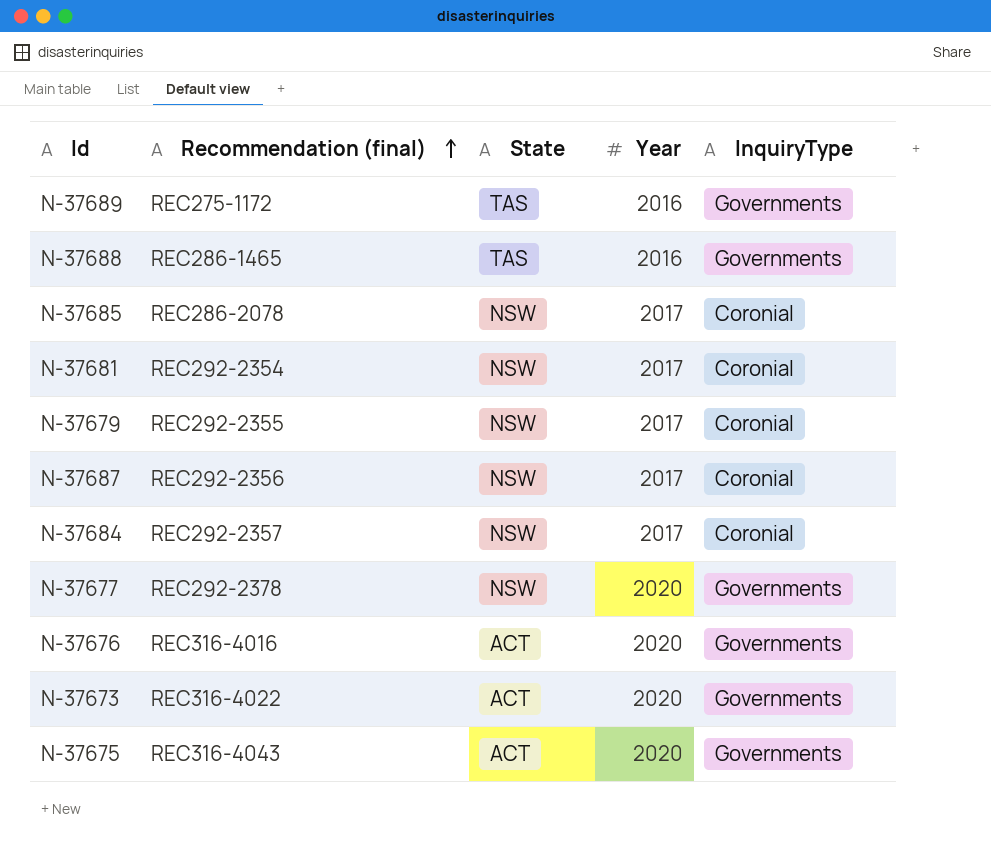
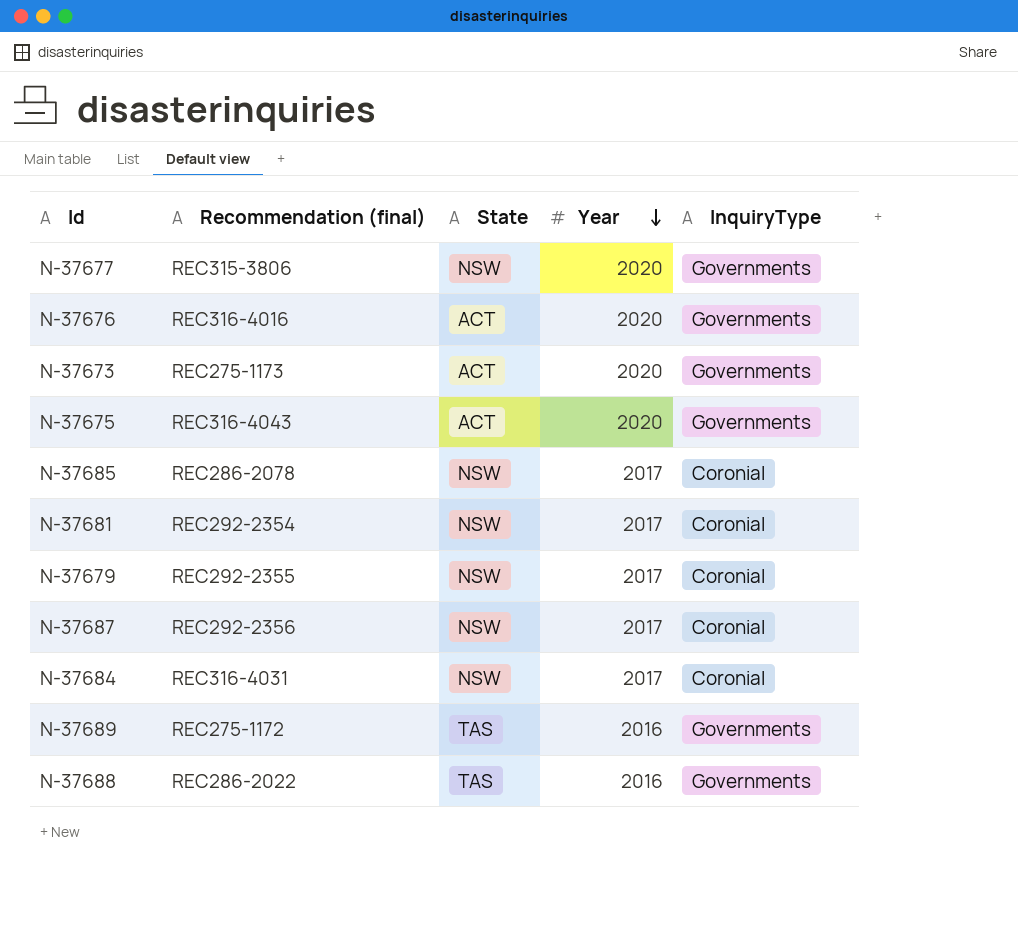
row order: Recommendation (final) ascending -> Year descending
N-37677 | Recommendation (final): REC292-2378 -> REC315-3806
N-37673 | Recommendation (final): REC316-4022 -> REC275-1173
N-37684 | Recommendation (final): REC292-2357 -> REC316-4031
N-37688 | Recommendation (final): REC286-1465 -> REC286-2022

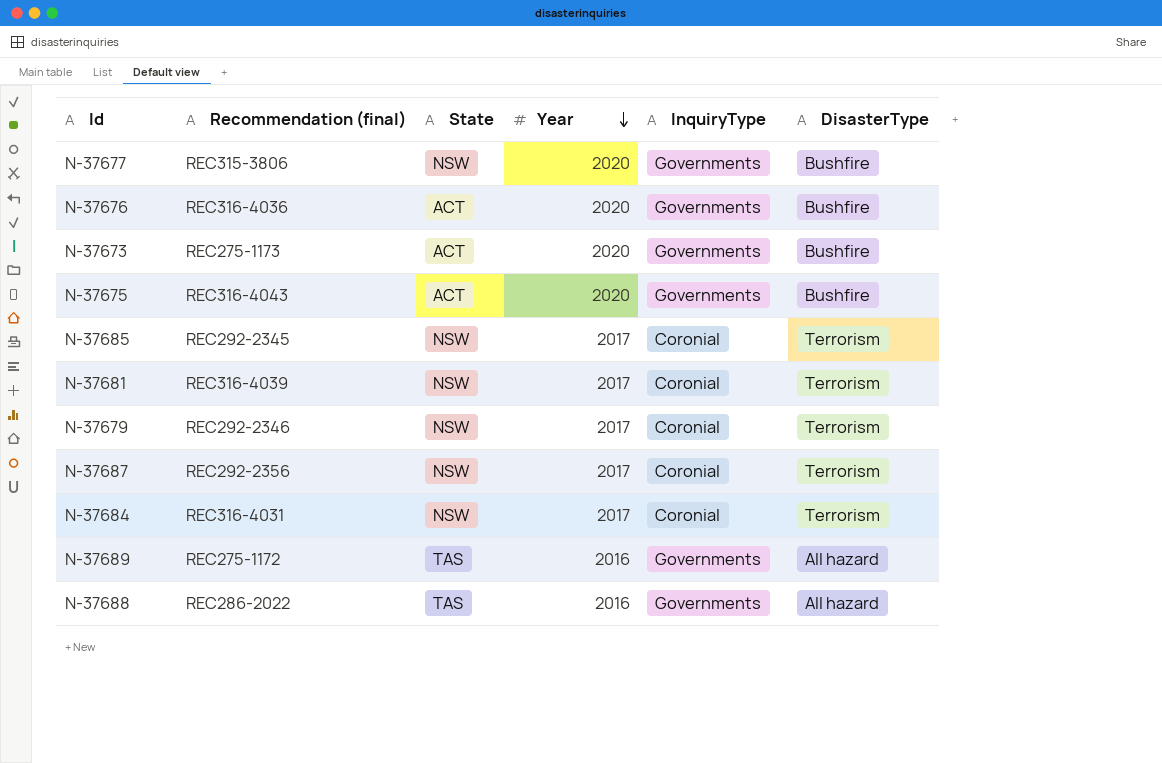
column DisasterType | position: none -> 6
N-37676 | Recommendation (final): REC316-4016 -> REC316-4036
N-37685 | Recommendation (final): REC286-2078 -> REC292-2345
N-37681 | Recommendation (final): REC292-2354 -> REC316-4039
N-37679 | Recommendation (final): REC292-2355 -> REC292-2346

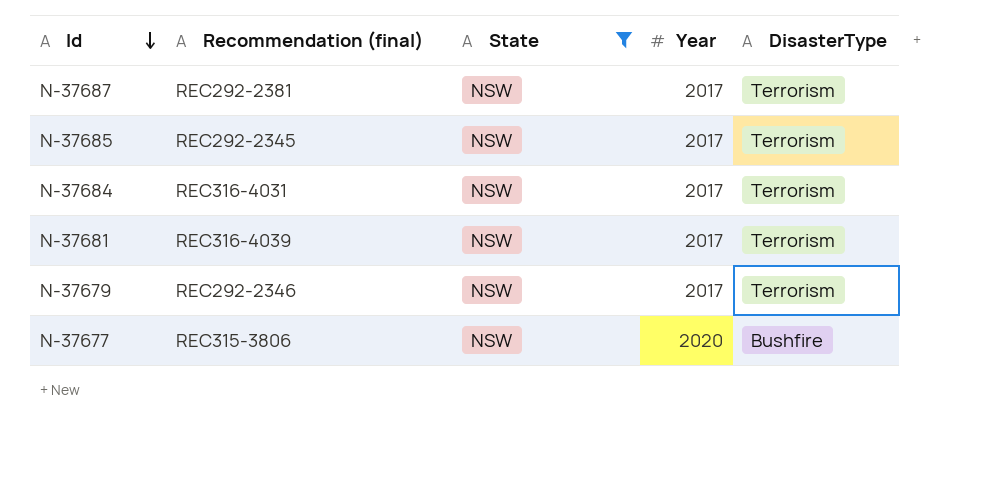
filter: none -> State = NSW
row order: Year descending -> Id descending
column InquiryType | position: 5 -> none
N-37687 | Recommendation (final): REC292-2356 -> REC292-2381

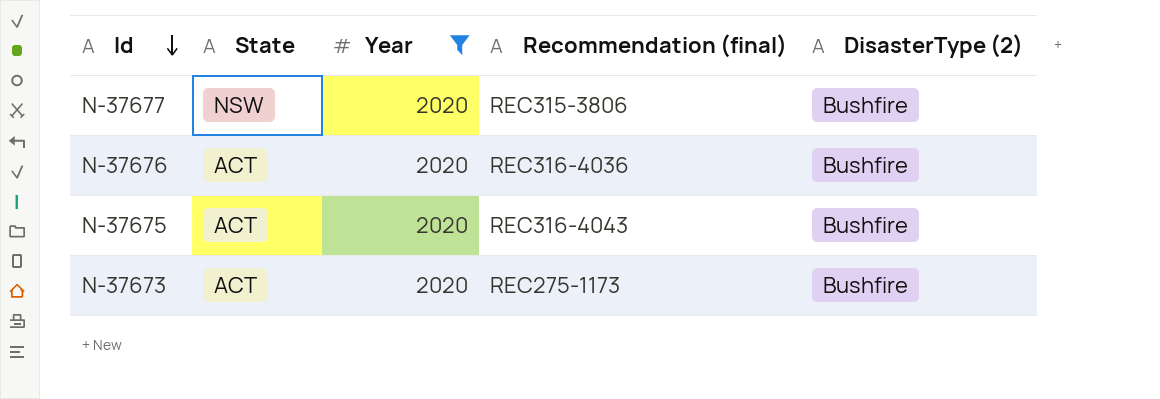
filter: State = NSW -> Year = 2020
column Recommendation (final) | position: 2 -> 4
column name: DisasterType -> DisasterType (2)

